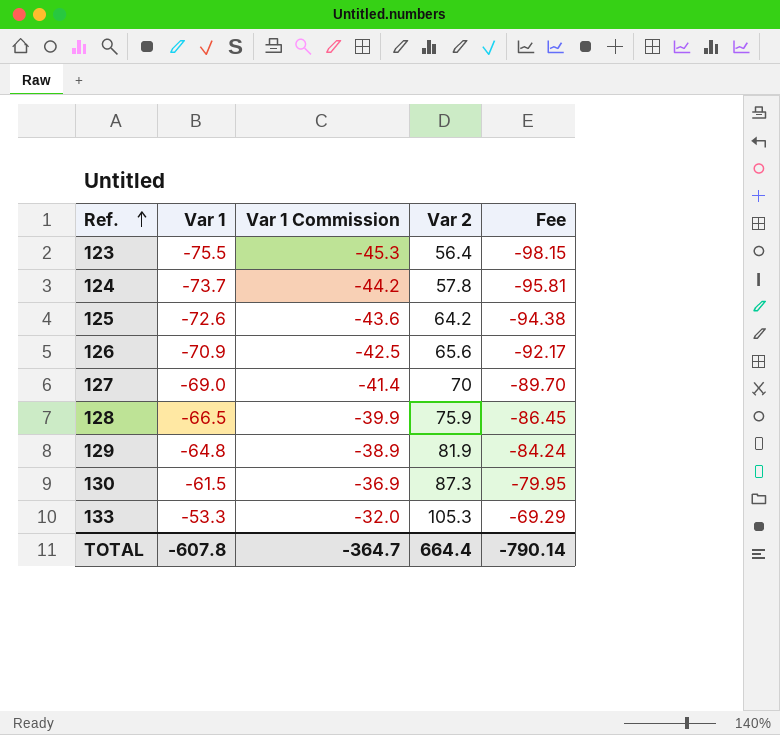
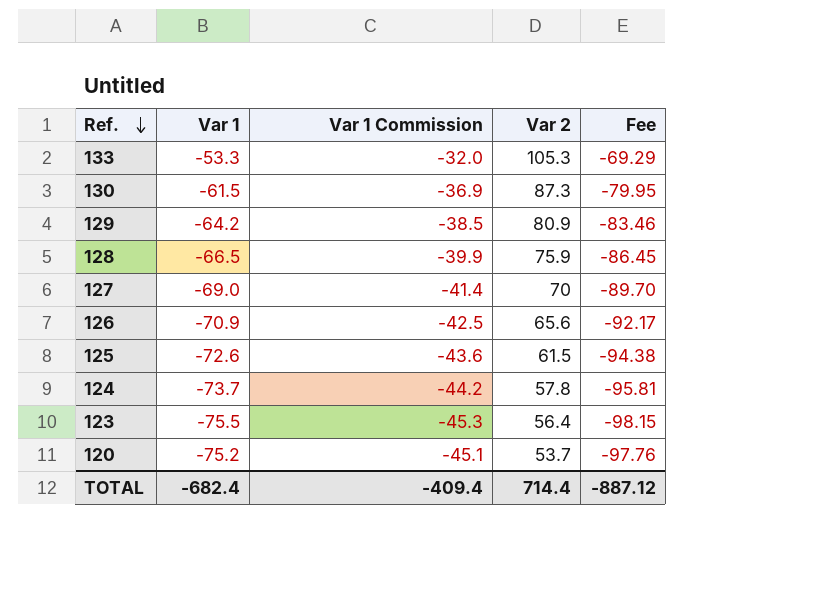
row order: Ref. ascending -> Ref. descending
129 | Var 1: -64.8 -> -64.2
129 | Var 1 Commission: -38.9 -> -38.5
129 | Var 2: 81.9 -> 80.9
129 | Fee: -84.24 -> -83.46
125 | Var 2: 64.2 -> 61.5
row 120: none -> -75.2 | -45.1 | 53.7 | -97.76
TOTAL | Var 1: -607.8 -> -682.4
TOTAL | Var 1 Commission: -364.7 -> -409.4
TOTAL | Var 2: 664.4 -> 714.4
TOTAL | Fee: -790.14 -> -887.12

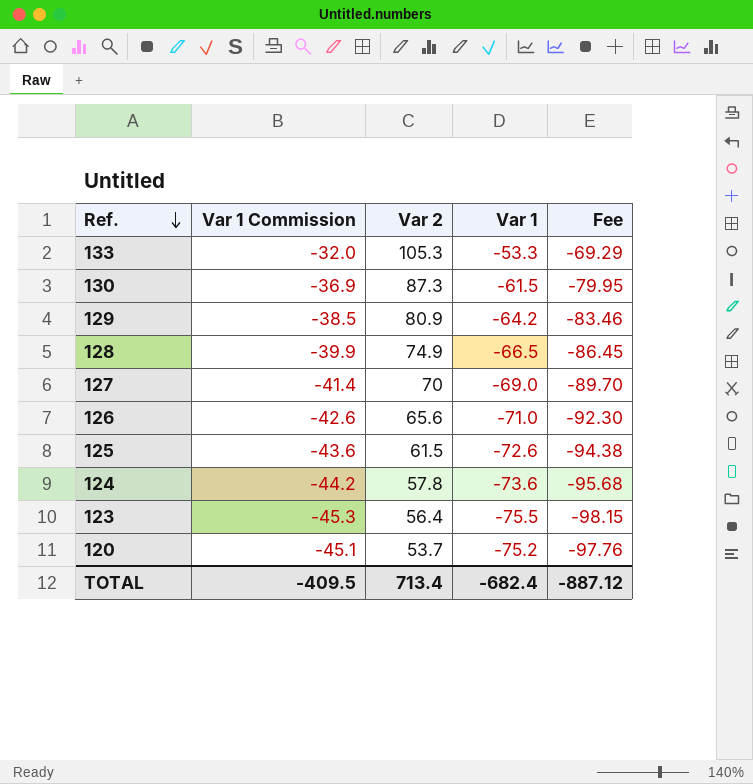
column Var 1 | position: 2 -> 4
128 | Var 2: 75.9 -> 74.9
126 | Var 1 Commission: -42.5 -> -42.6
126 | Var 1: -70.9 -> -71.0
126 | Fee: -92.17 -> -92.30
124 | Var 1: -73.7 -> -73.6
124 | Fee: -95.81 -> -95.68
TOTAL | Var 1 Commission: -409.4 -> -409.5
TOTAL | Var 2: 714.4 -> 713.4

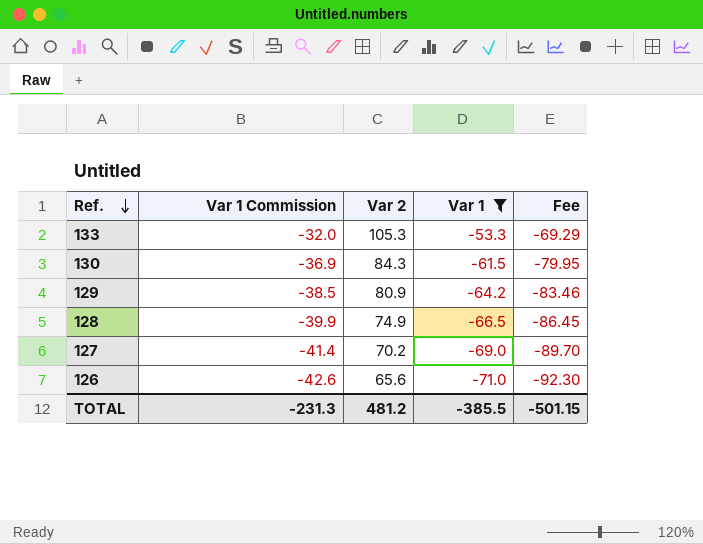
filter: none -> Var 1 >= -71.0
130 | Var 2: 87.3 -> 84.3
127 | Var 2: 70 -> 70.2
TOTAL | Var 1 Commission: -409.5 -> -231.3
TOTAL | Var 2: 713.4 -> 481.2
TOTAL | Var 1: -682.4 -> -385.5
TOTAL | Fee: -887.12 -> -501.15

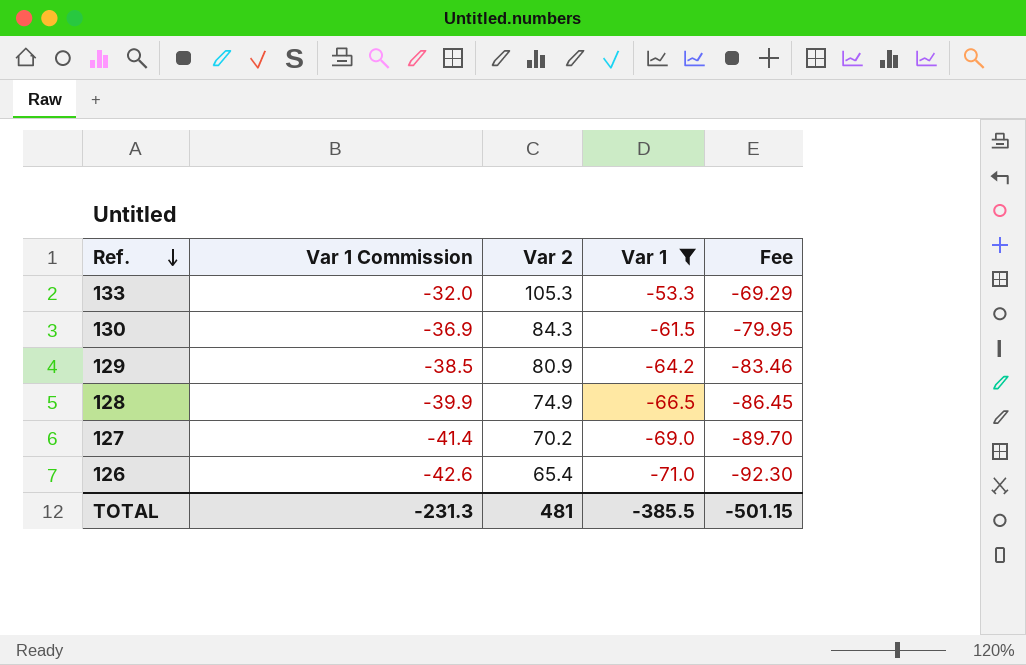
126 | Var 2: 65.6 -> 65.4
TOTAL | Var 2: 481.2 -> 481

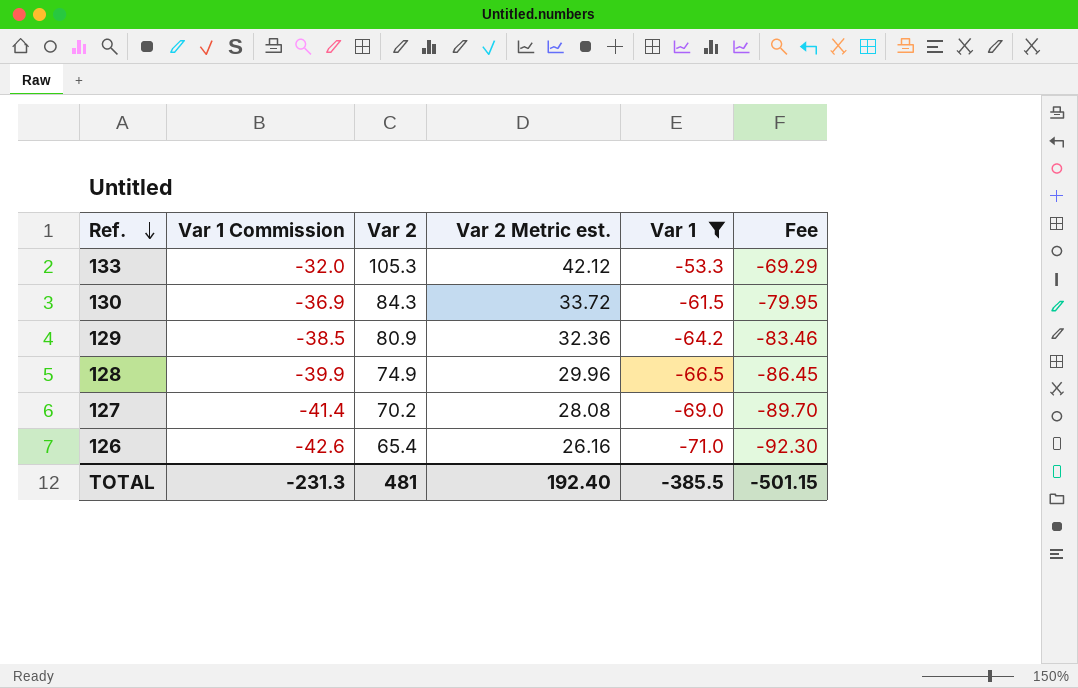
column Var 2 Metric est. | formula: none -> [Var 2] * 0.4

